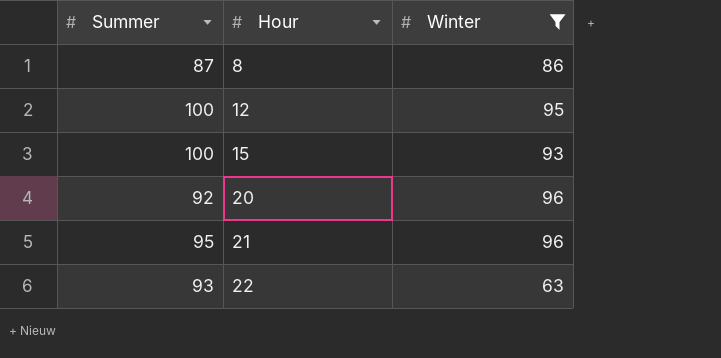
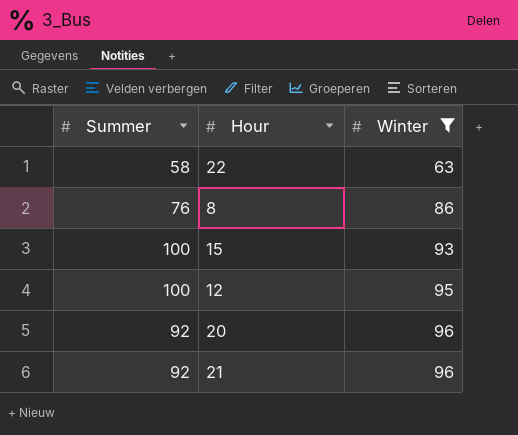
row order: Hour ascending -> Winter ascending
22 | Summer: 93 -> 58
8 | Summer: 87 -> 76
21 | Summer: 95 -> 92

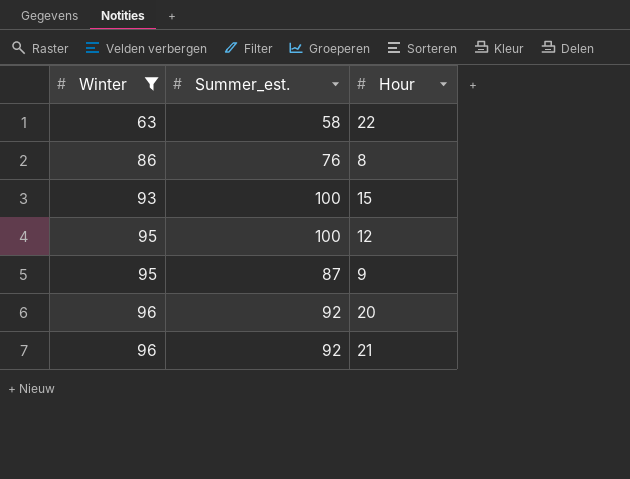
column Winter | position: 3 -> 1
column name: Summer -> Summer_est.
row 9: none -> 95 | 87

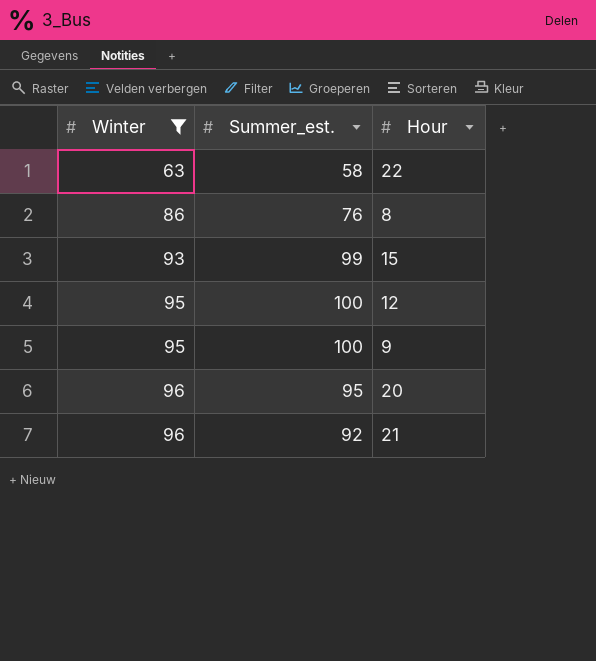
15 | Summer_est.: 100 -> 99
9 | Summer_est.: 87 -> 100
20 | Summer_est.: 92 -> 95

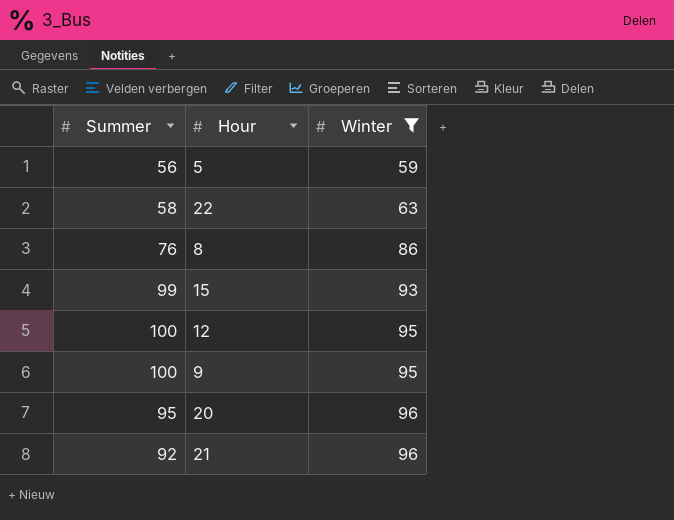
column name: Summer_est. -> Summer
column Winter | position: 1 -> 3
row 5: none -> 56 | 59

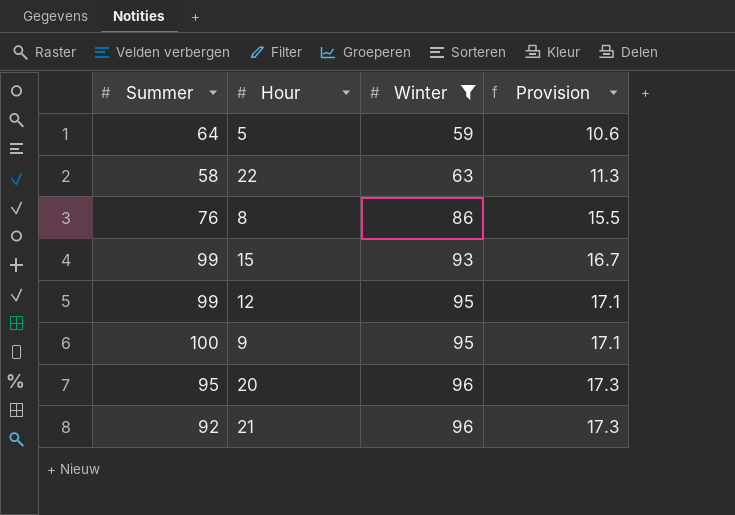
column Provision | formula: none -> [Winter] * 0.18
5 | Summer: 56 -> 64
12 | Summer: 100 -> 99

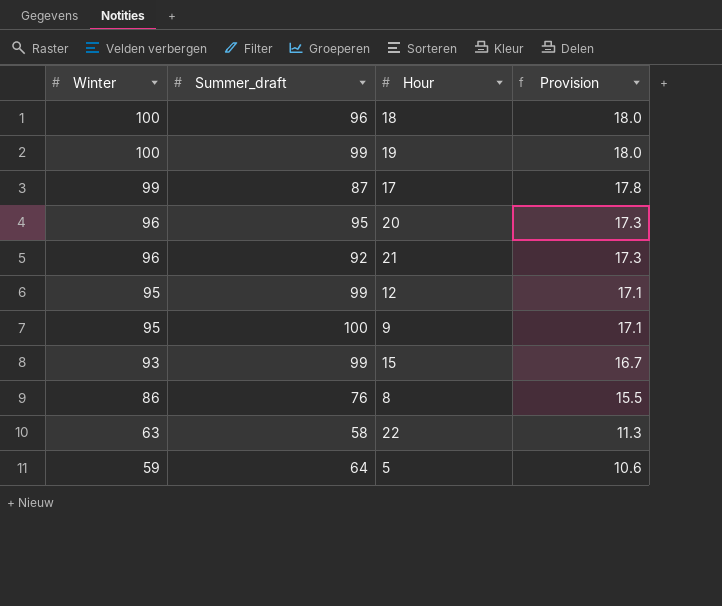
filter: Winter <= 96 -> none
row order: Winter ascending -> Winter descending
column Winter | position: 3 -> 1
column name: Summer -> Summer_draft

